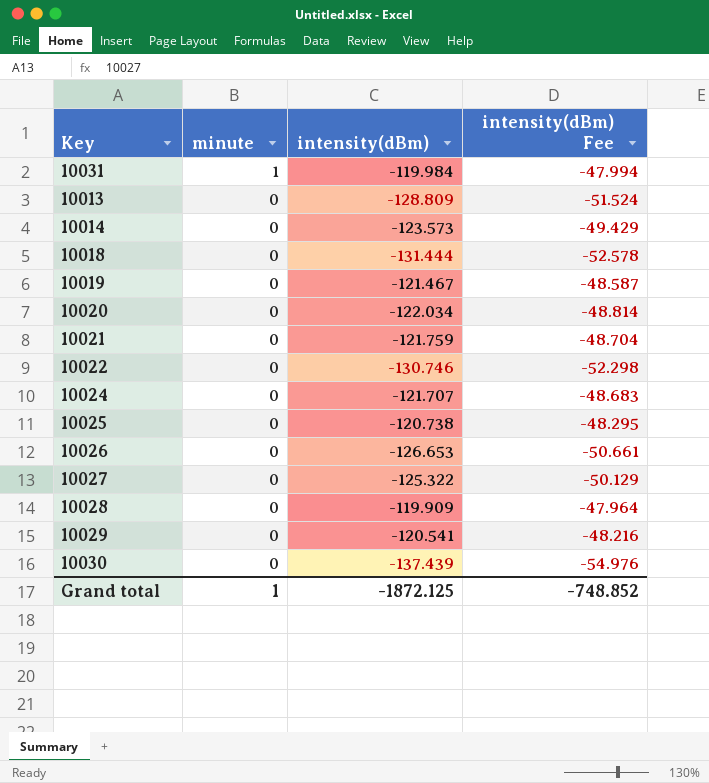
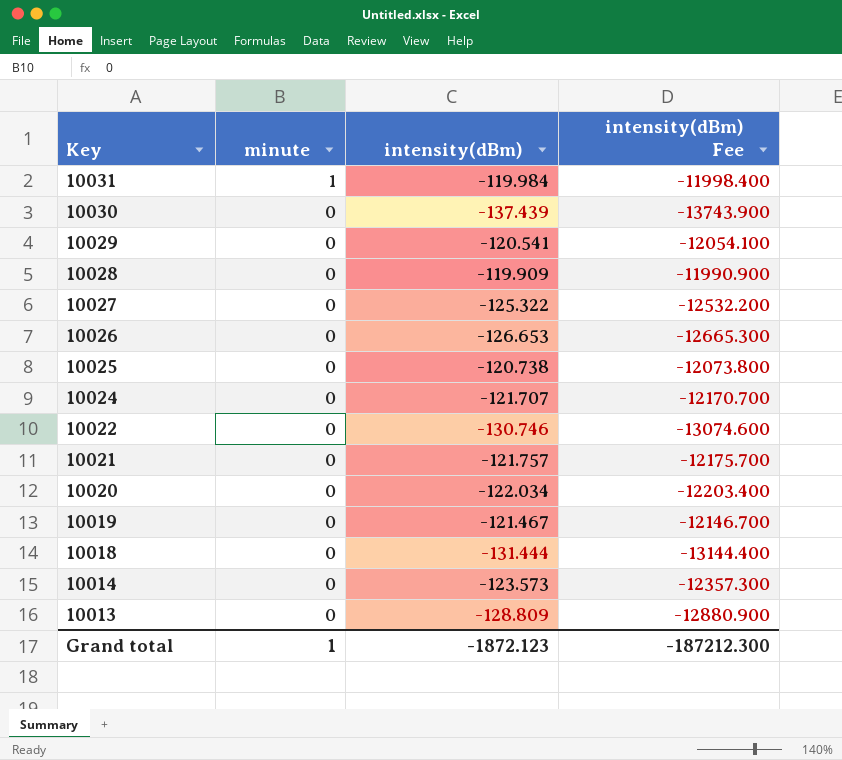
row order: minute descending -> Key descending
column intensity(dBm) Fee | formula: [intensity(dBm)] * 0.4 -> [intensity(dBm)] * 100
10021 | intensity(dBm): -121.759 -> -121.757
Grand total | intensity(dBm): -1872.125 -> -1872.123
Grand total | intensity(dBm) Fee: -748.852 -> -187212.300

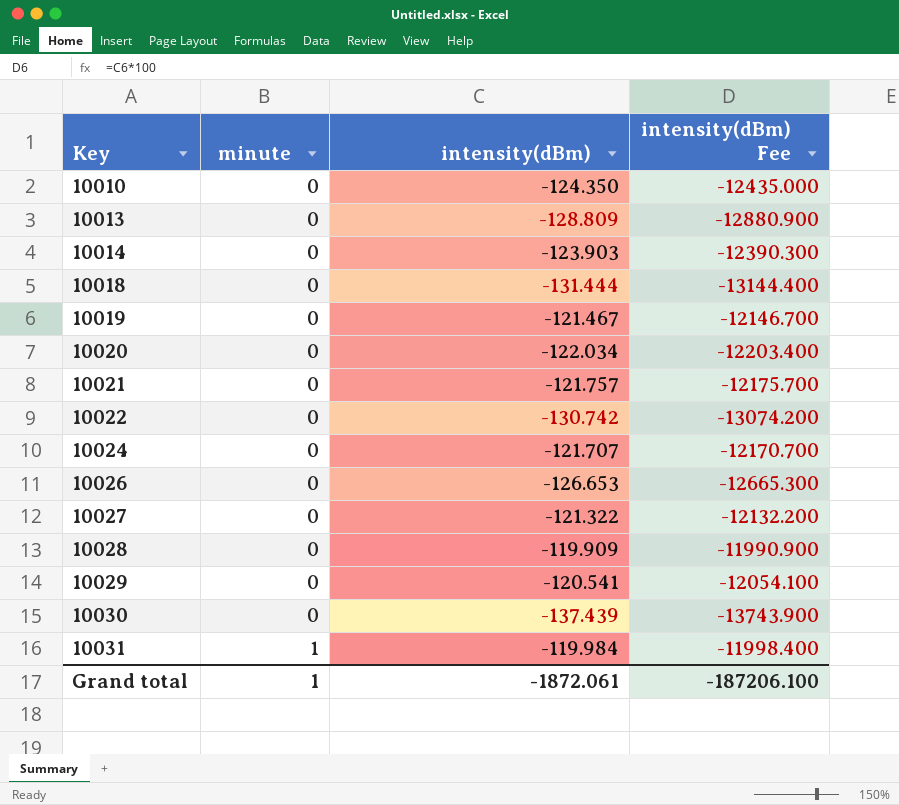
row order: Key descending -> Key ascending
row 10025: 0 | -120.738 | -12073.800 -> none
row 10010: none -> 0 | -124.350 | -12435.000
10014 | intensity(dBm): -123.573 -> -123.903
10014 | intensity(dBm) Fee: -12357.300 -> -12390.300
10022 | intensity(dBm): -130.746 -> -130.742
10022 | intensity(dBm) Fee: -13074.600 -> -13074.200
10027 | intensity(dBm): -125.322 -> -121.322
10027 | intensity(dBm) Fee: -12532.200 -> -12132.200
Grand total | intensity(dBm): -1872.123 -> -1872.061
Grand total | intensity(dBm) Fee: -187212.300 -> -187206.100

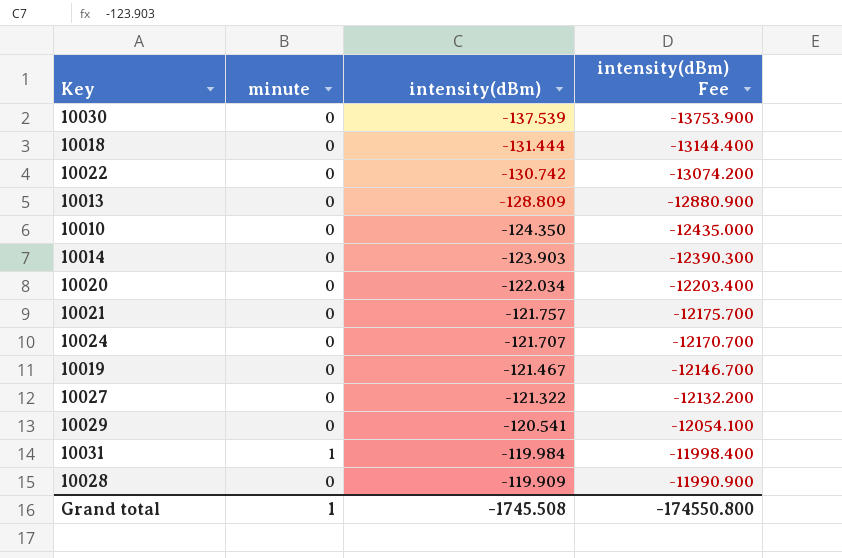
row order: Key ascending -> intensity(dBm) ascending
row 10026: 0 | -126.653 | -12665.300 -> none
10030 | intensity(dBm): -137.439 -> -137.539
10030 | intensity(dBm) Fee: -13743.900 -> -13753.900
Grand total | intensity(dBm): -1872.061 -> -1745.508
Grand total | intensity(dBm) Fee: -187206.100 -> -174550.800

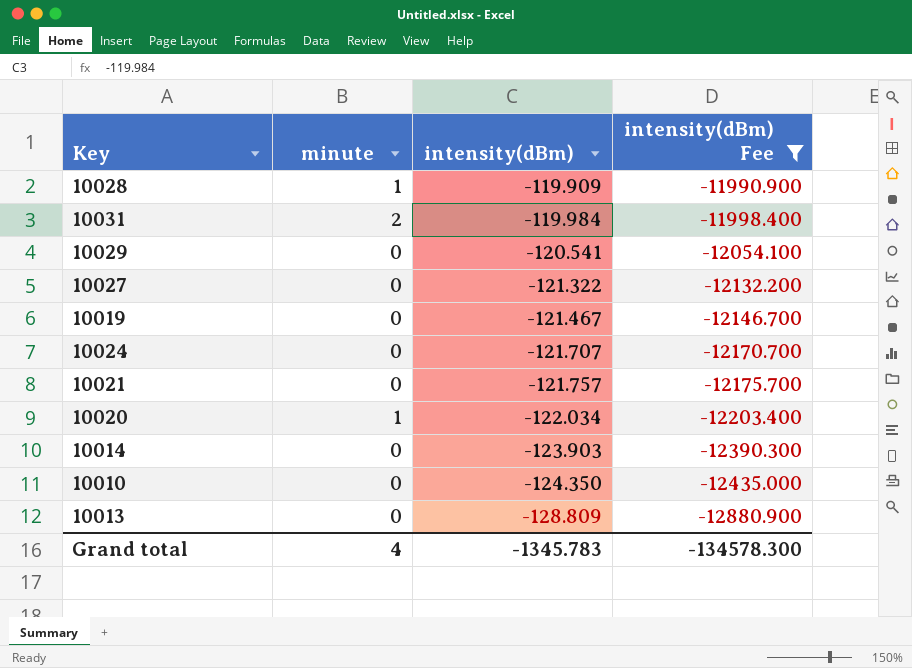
filter: none -> intensity(dBm) Fee >= -12880.900
row order: intensity(dBm) ascending -> intensity(dBm) descending
10028 | minute: 0 -> 1
10031 | minute: 1 -> 2
10020 | minute: 0 -> 1
Grand total | minute: 1 -> 4
Grand total | intensity(dBm): -1745.508 -> -1345.783
Grand total | intensity(dBm) Fee: -174550.800 -> -134578.300

